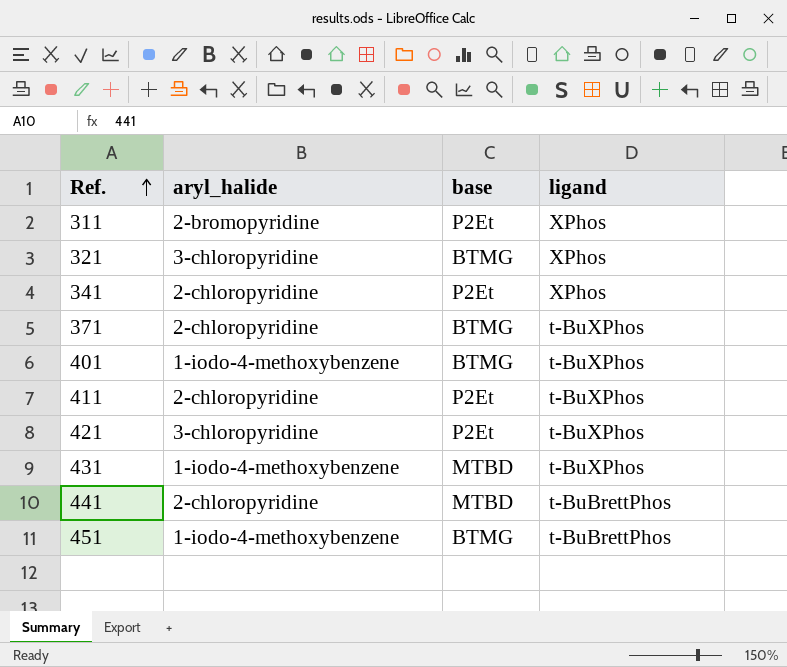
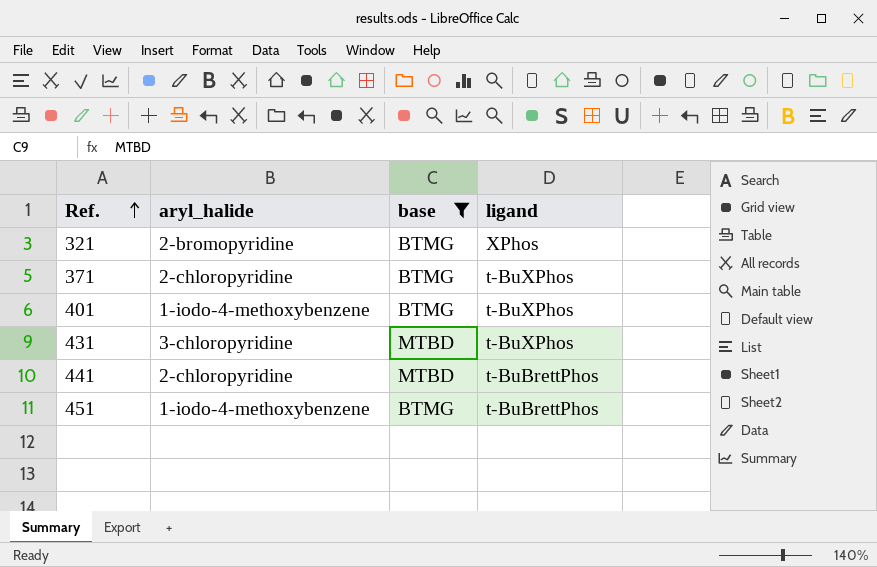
filter: none -> base != P2Et
321 | aryl_halide: 3-chloropyridine -> 2-bromopyridine
431 | aryl_halide: 1-iodo-4-methoxybenzene -> 3-chloropyridine

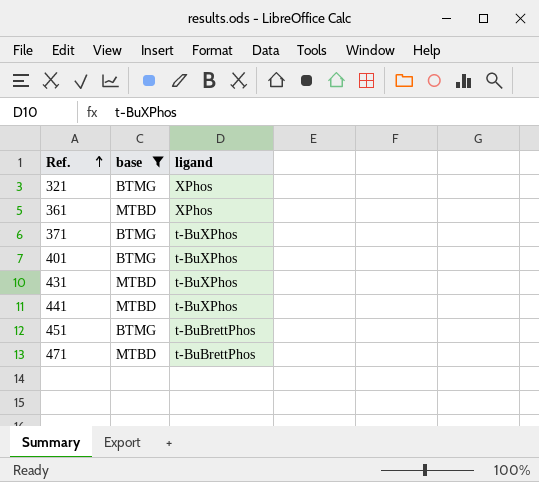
column aryl_halide | position: 2 -> none
row 361: none -> MTBD | XPhos
441 | ligand: t-BuBrettPhos -> t-BuXPhos
row 471: none -> MTBD | t-BuBrettPhos

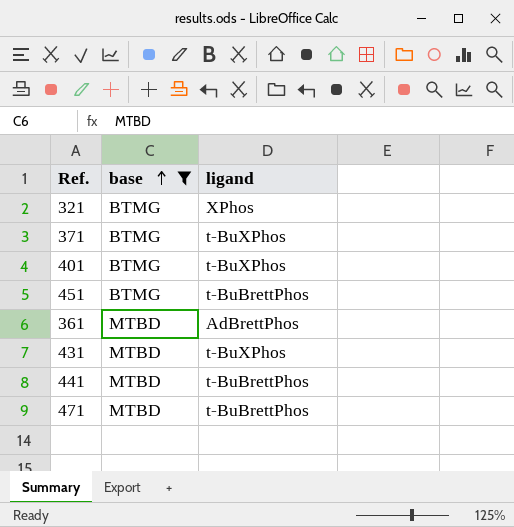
row order: Ref. ascending -> base ascending
361 | ligand: XPhos -> AdBrettPhos
441 | ligand: t-BuXPhos -> t-BuBrettPhos

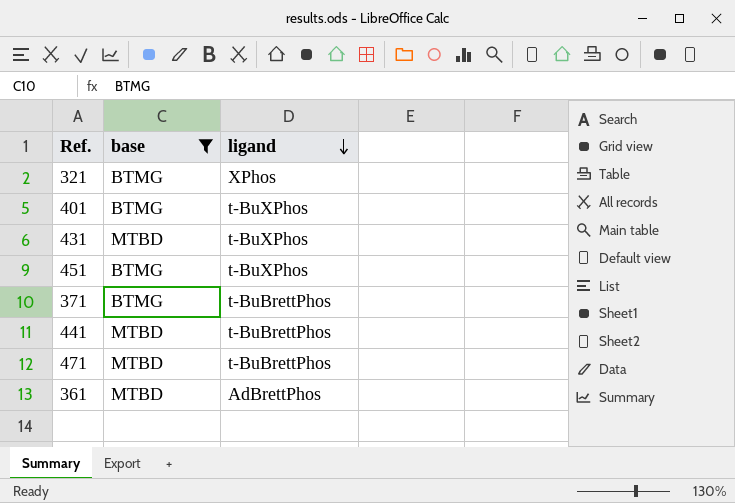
row order: base ascending -> ligand descending
451 | ligand: t-BuBrettPhos -> t-BuXPhos
371 | ligand: t-BuXPhos -> t-BuBrettPhos

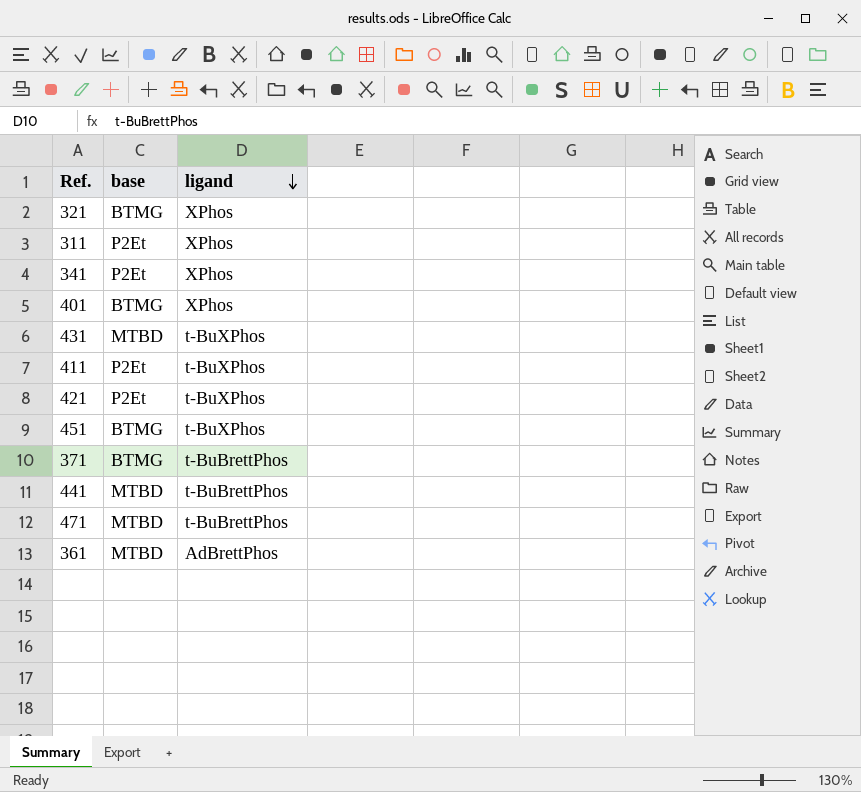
filter: base != P2Et -> none
401 | ligand: t-BuXPhos -> XPhos

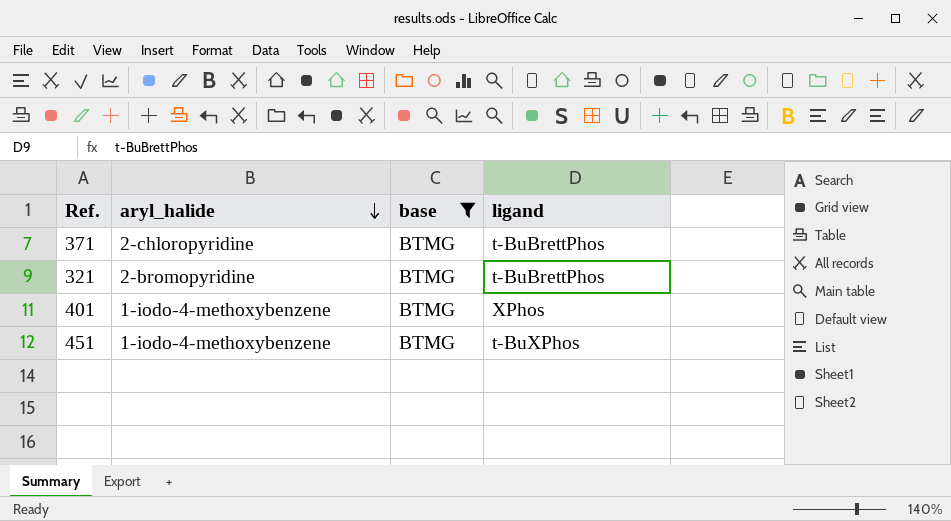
filter: none -> base = BTMG
row order: ligand descending -> aryl_halide descending
column aryl_halide | position: none -> 2
321 | ligand: XPhos -> t-BuBrettPhos

